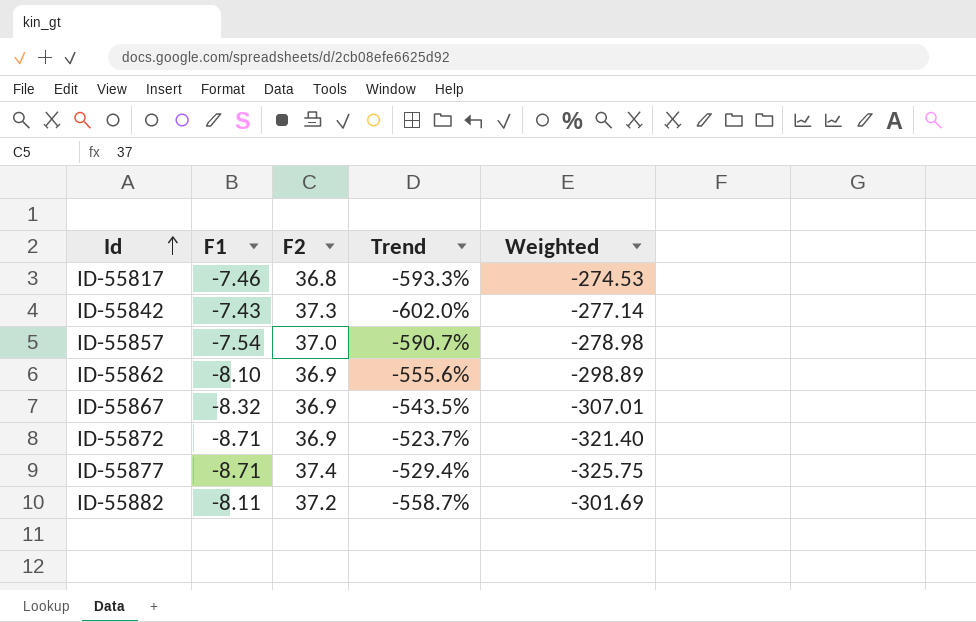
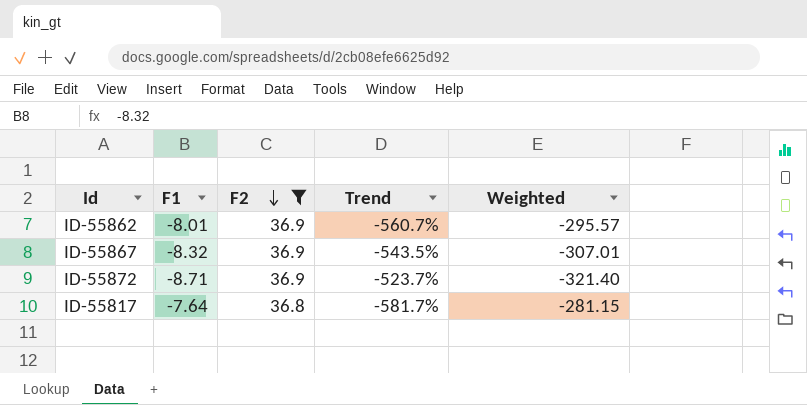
filter: none -> F2 <= 36.9
row order: Id ascending -> F2 descending
ID-55862 | F1: -8.10 -> -8.01
ID-55862 | Trend: -555.6% -> -560.7%
ID-55862 | Weighted: -298.89 -> -295.57
ID-55817 | F1: -7.46 -> -7.64
ID-55817 | Trend: -593.3% -> -581.7%
ID-55817 | Weighted: -274.53 -> -281.15

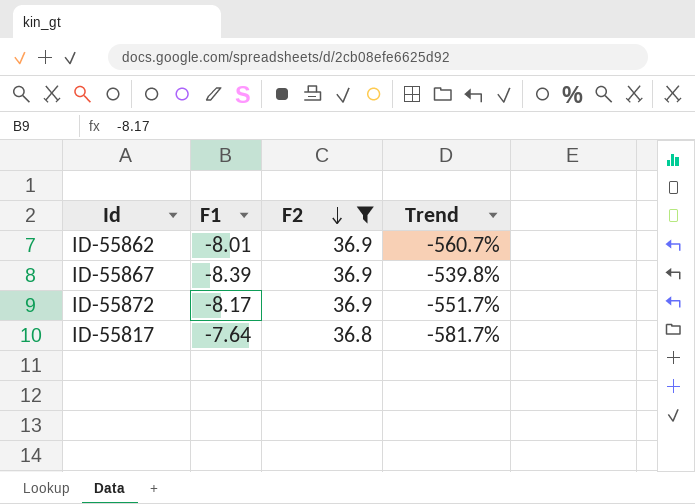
column Weighted | formula: [F1] * [F2] -> none
ID-55867 | F1: -8.32 -> -8.39
ID-55867 | Trend: -543.5% -> -539.8%
ID-55872 | F1: -8.71 -> -8.17
ID-55872 | Trend: -523.7% -> -551.7%

